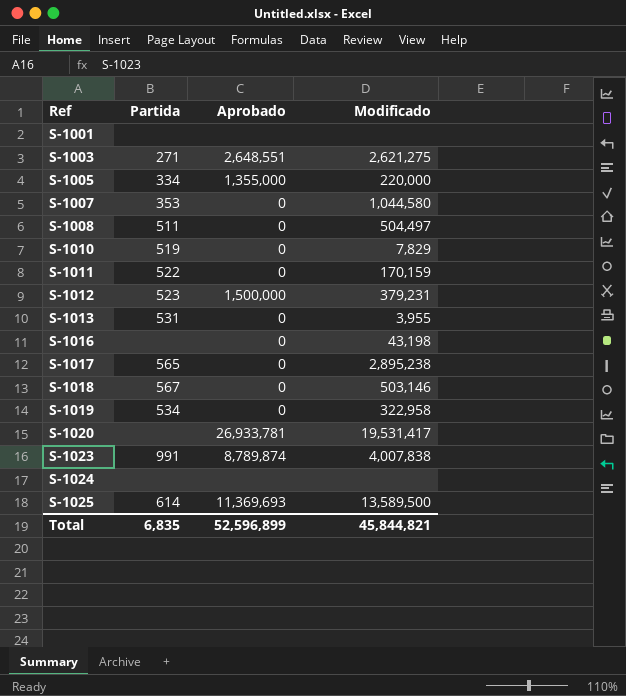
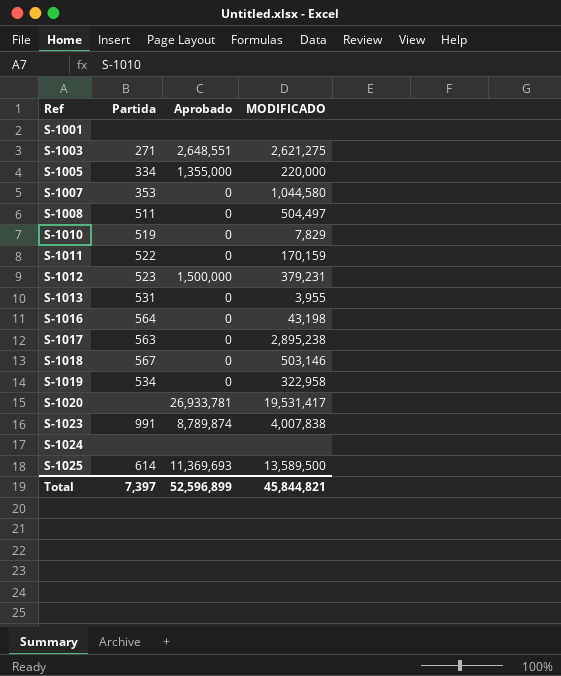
column name: Modificado -> MODIFICADO
S-1016 | Partida: none -> 564
S-1017 | Partida: 565 -> 563
Total | Partida: 6,835 -> 7,397

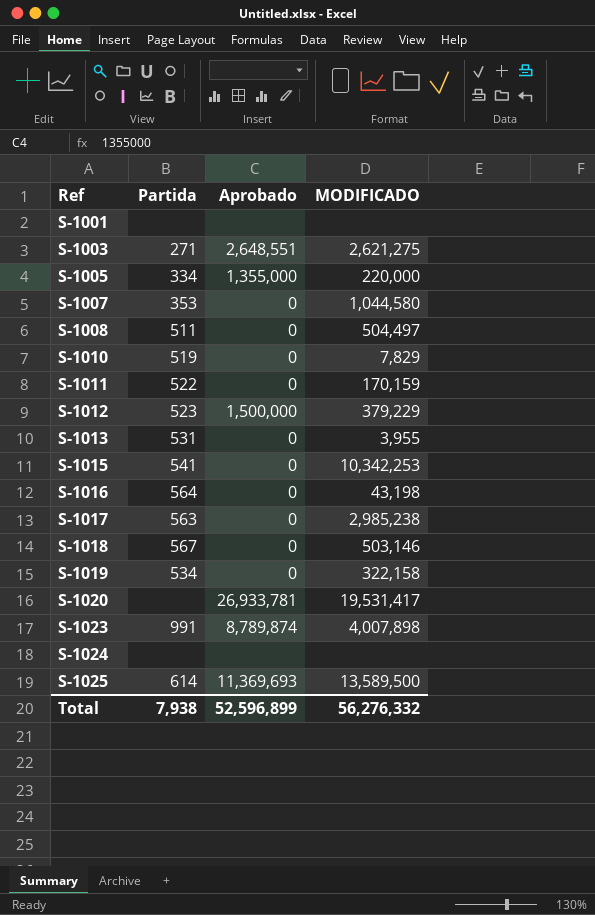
S-1012 | MODIFICADO: 379,231 -> 379,229
row S-1015: none -> 541 | 0 | 10,342,253
S-1017 | MODIFICADO: 2,895,238 -> 2,985,238
S-1019 | MODIFICADO: 322,958 -> 322,158
S-1023 | MODIFICADO: 4,007,838 -> 4,007,898
Total | Partida: 7,397 -> 7,938
Total | MODIFICADO: 45,844,821 -> 56,276,332

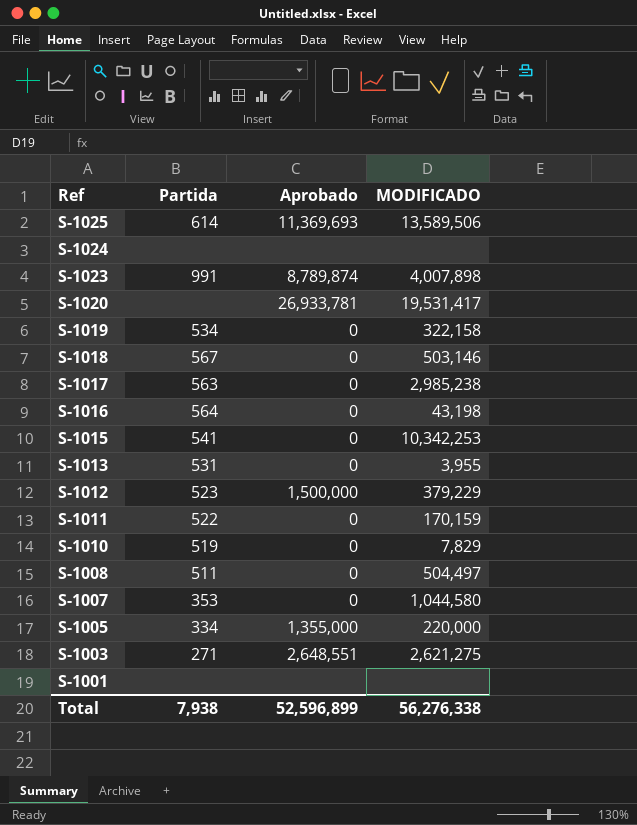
row order: Ref ascending -> Ref descending
S-1025 | MODIFICADO: 13,589,500 -> 13,589,506
Total | MODIFICADO: 56,276,332 -> 56,276,338

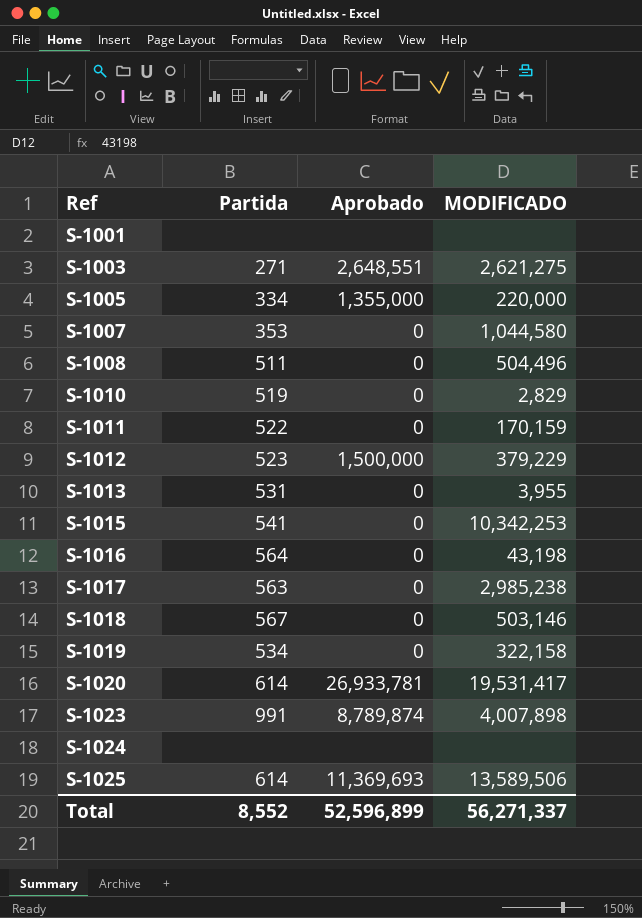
row order: Ref descending -> Ref ascending
S-1008 | MODIFICADO: 504,497 -> 504,496
S-1010 | MODIFICADO: 7,829 -> 2,829
S-1020 | Partida: none -> 614
Total | Partida: 7,938 -> 8,552
Total | MODIFICADO: 56,276,338 -> 56,271,337

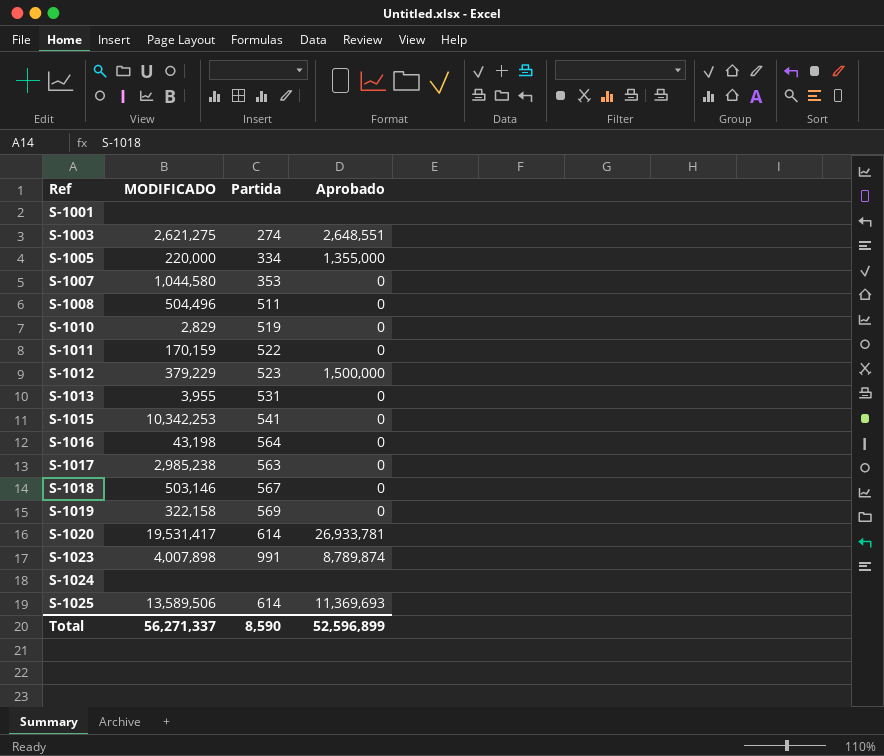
column MODIFICADO | position: 4 -> 2
S-1003 | Partida: 271 -> 274
S-1019 | Partida: 534 -> 569
Total | Partida: 8,552 -> 8,590

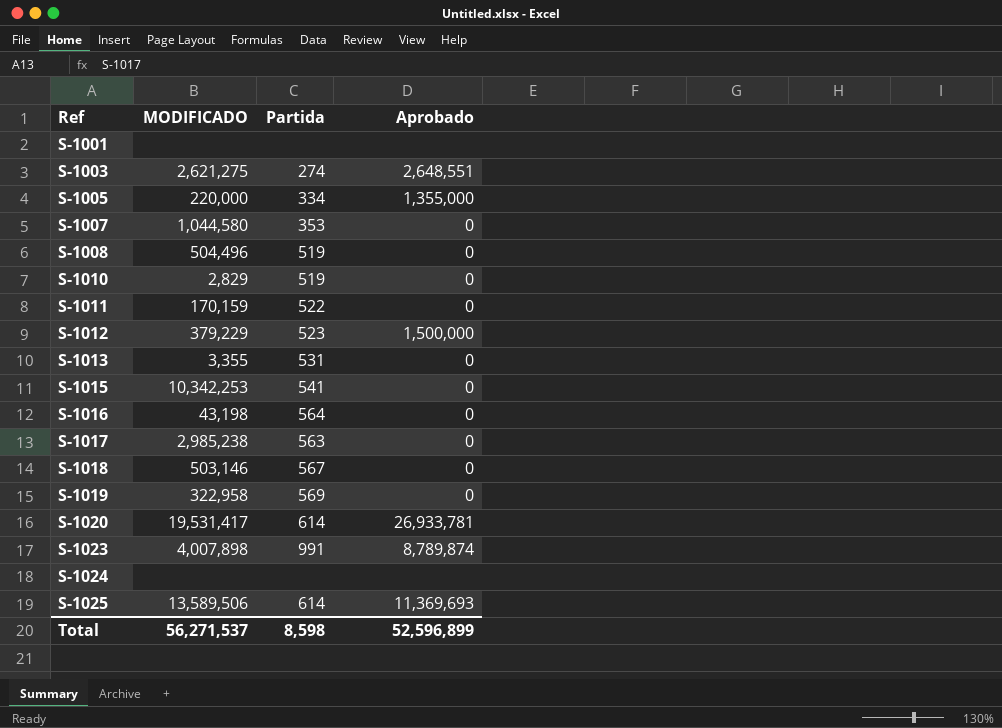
S-1008 | Partida: 511 -> 519
S-1013 | MODIFICADO: 3,955 -> 3,355
S-1019 | MODIFICADO: 322,158 -> 322,958
Total | MODIFICADO: 56,271,337 -> 56,271,537
Total | Partida: 8,590 -> 8,598

